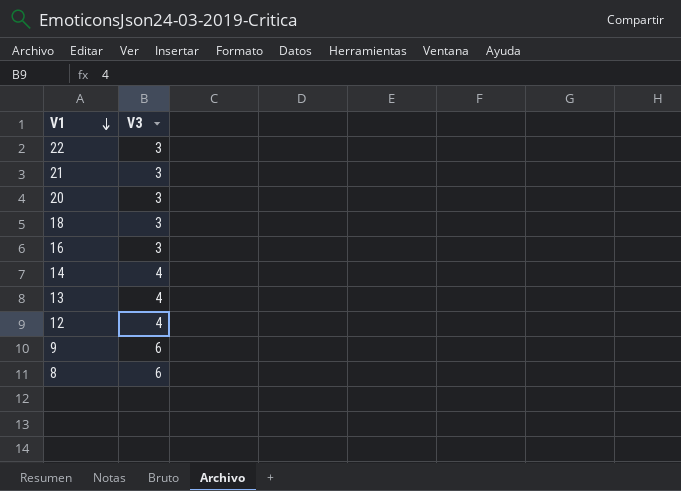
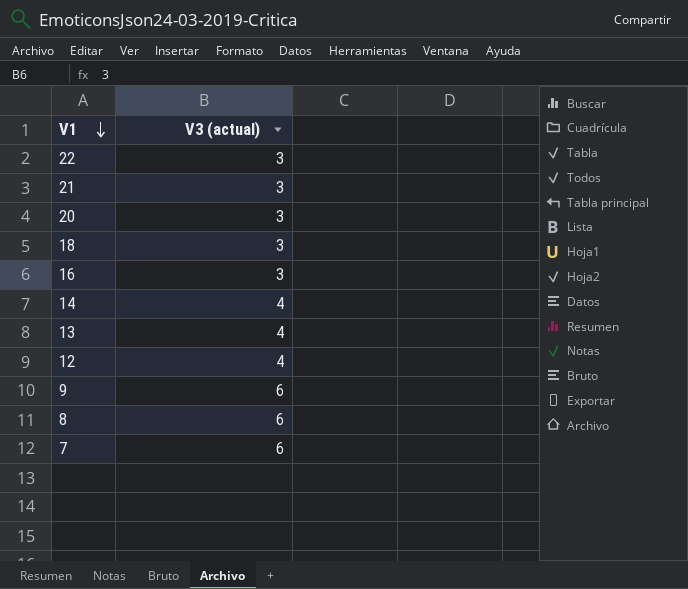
column name: V3 -> V3 (actual)
row 7: none -> 6

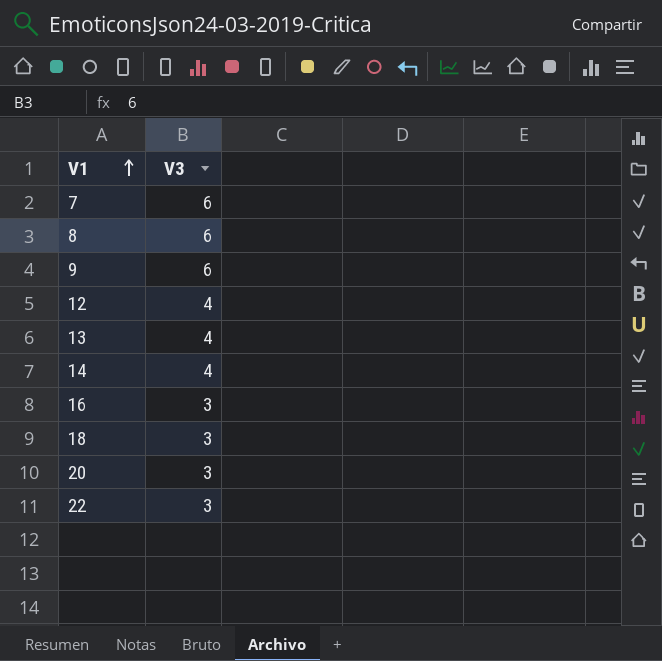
row order: V1 descending -> V1 ascending
column name: V3 (actual) -> V3
row 21: 3 -> none

